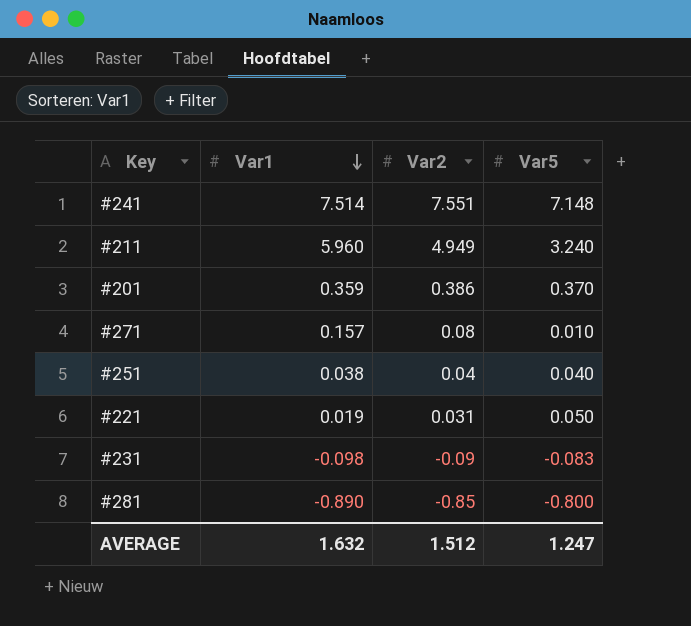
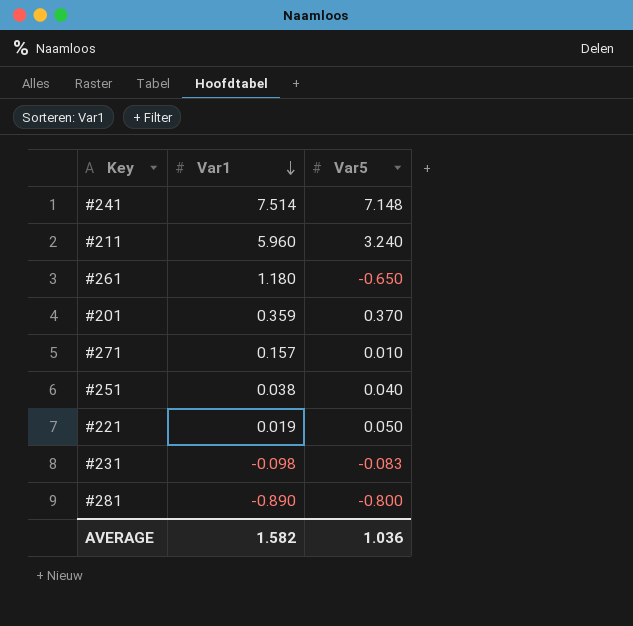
column Var2 | position: 3 -> none
row #261: none -> 1.180 | -0.650
AVERAGE | Var1: 1.632 -> 1.582
AVERAGE | Var5: 1.247 -> 1.036

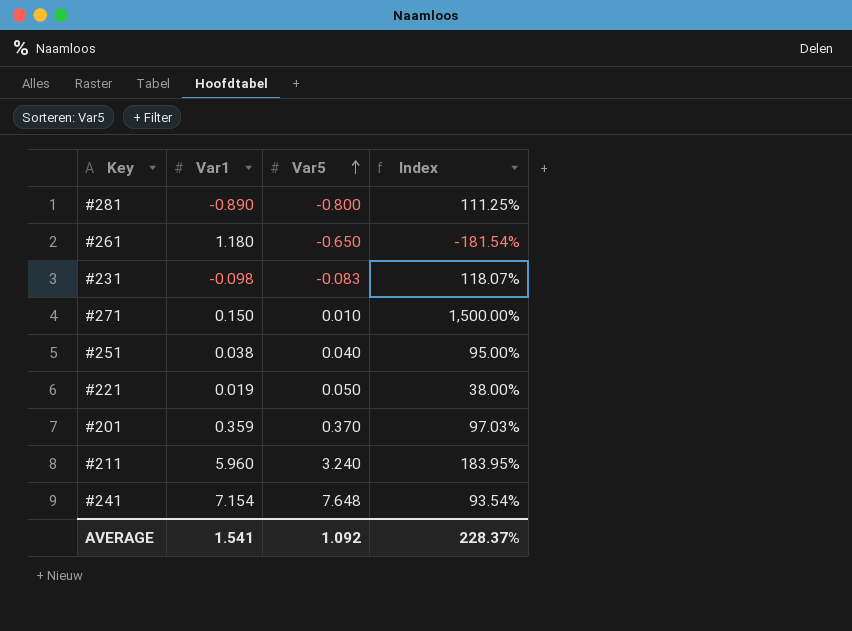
row order: Var1 descending -> Var5 ascending
column Index | formula: none -> [Var1] / [Var5]
#271 | Var1: 0.157 -> 0.150
#241 | Var1: 7.514 -> 7.154
#241 | Var5: 7.148 -> 7.648
AVERAGE | Var1: 1.582 -> 1.541
AVERAGE | Var5: 1.036 -> 1.092

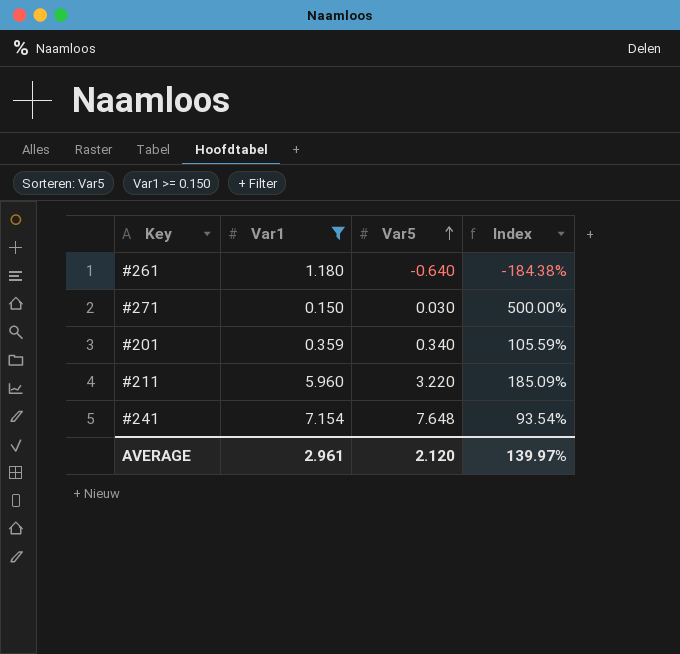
filter: none -> Var1 >= 0.150
#261 | Var5: -0.650 -> -0.640
#261 | Index: -181.54% -> -184.38%
#271 | Var5: 0.010 -> 0.030
#271 | Index: 1,500.00% -> 500.00%
#201 | Var5: 0.370 -> 0.340
#201 | Index: 97.03% -> 105.59%
#211 | Var5: 3.240 -> 3.220
#211 | Index: 183.95% -> 185.09%
AVERAGE | Var1: 1.541 -> 2.961
AVERAGE | Var5: 1.092 -> 2.120
AVERAGE | Index: 228.37% -> 139.97%

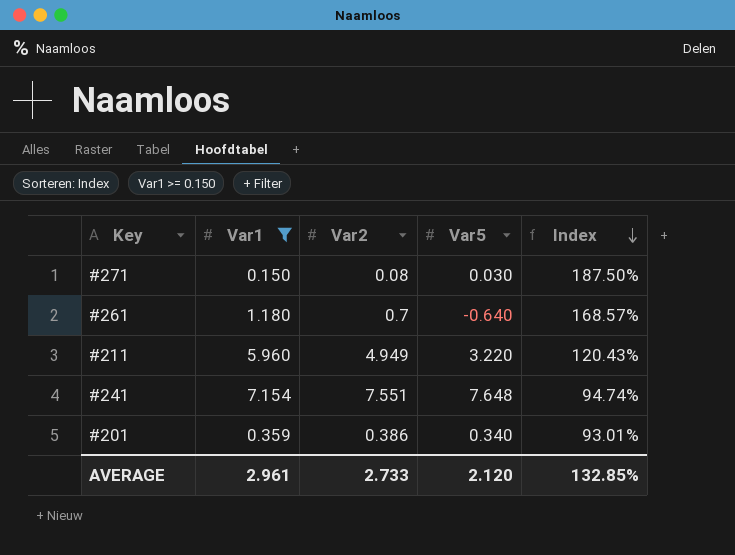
row order: Var5 ascending -> Index descending
column Var2 | position: none -> 3
column Index | formula: [Var1] / [Var5] -> [Var1] / [Var2]
AVERAGE | Index: 139.97% -> 132.85%

